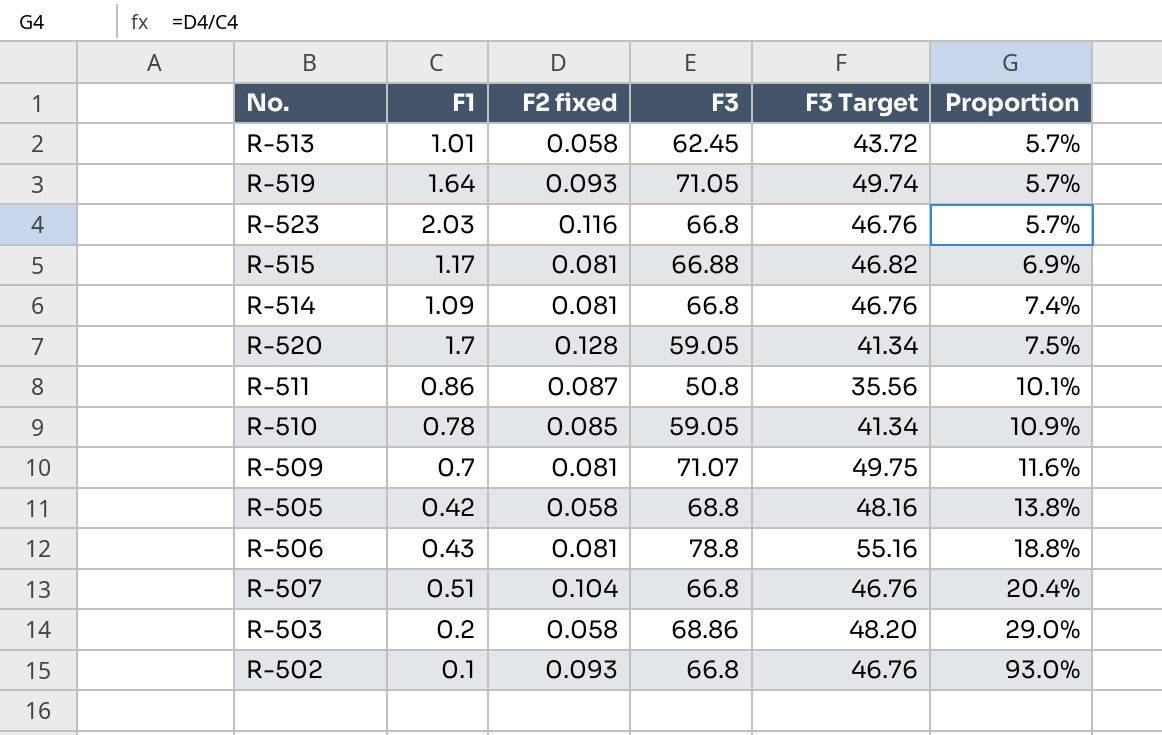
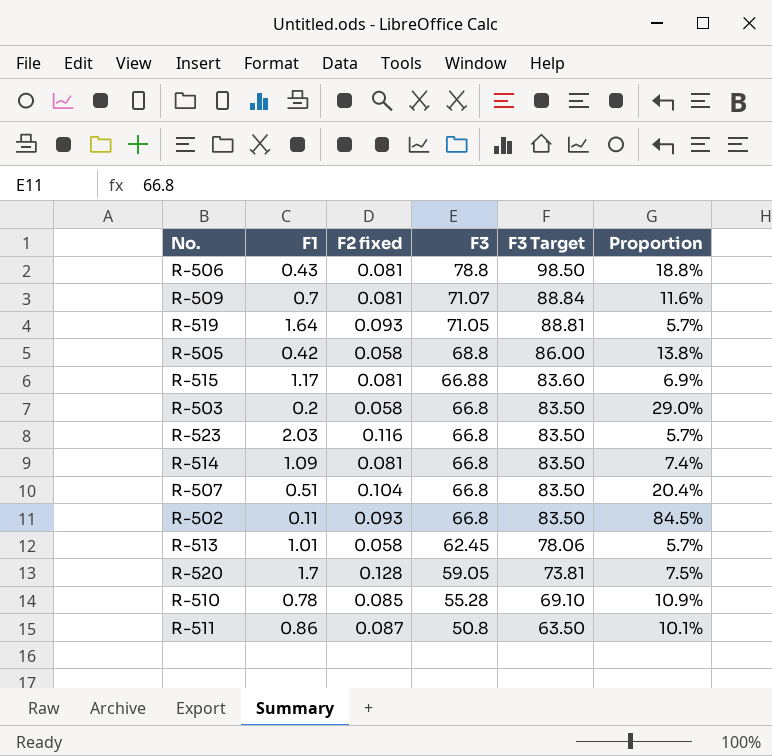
row order: Proportion ascending -> F3 descending
column F3 Target | formula: [F3] * 0.7 -> [F3] * 1.25
R-503 | F3: 68.86 -> 66.8
R-502 | F1: 0.1 -> 0.11
R-502 | Proportion: 93.0% -> 84.5%
R-510 | F3: 59.05 -> 55.28

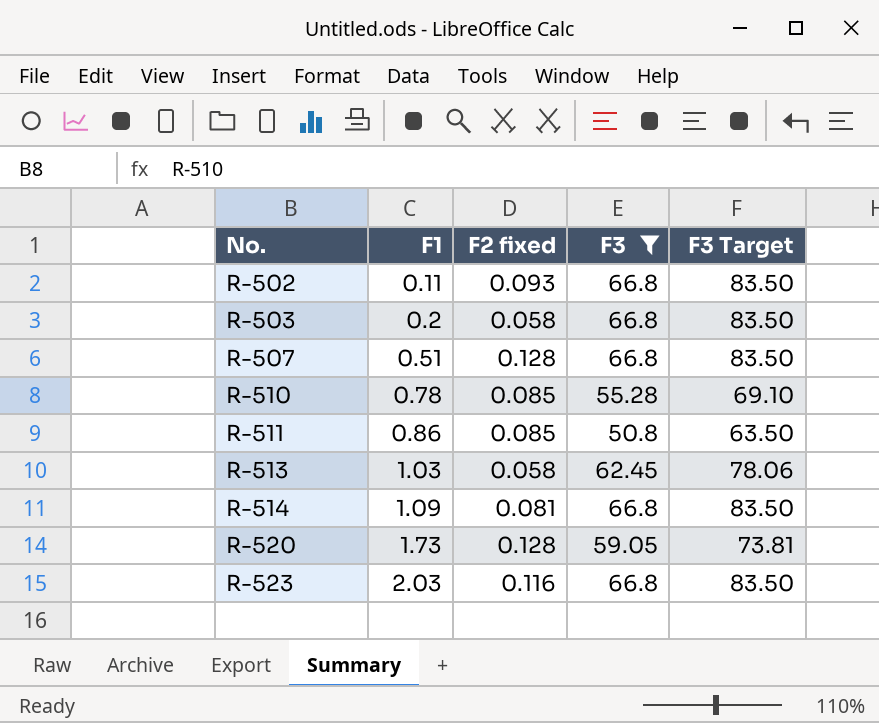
filter: none -> F3 <= 66.8
row order: F3 descending -> No. ascending
column Proportion | formula: [F2 fixed] / [F1] -> none
R-507 | F2 fixed: 0.104 -> 0.128
R-511 | F2 fixed: 0.087 -> 0.085
R-513 | F1: 1.01 -> 1.03
R-520 | F1: 1.7 -> 1.73

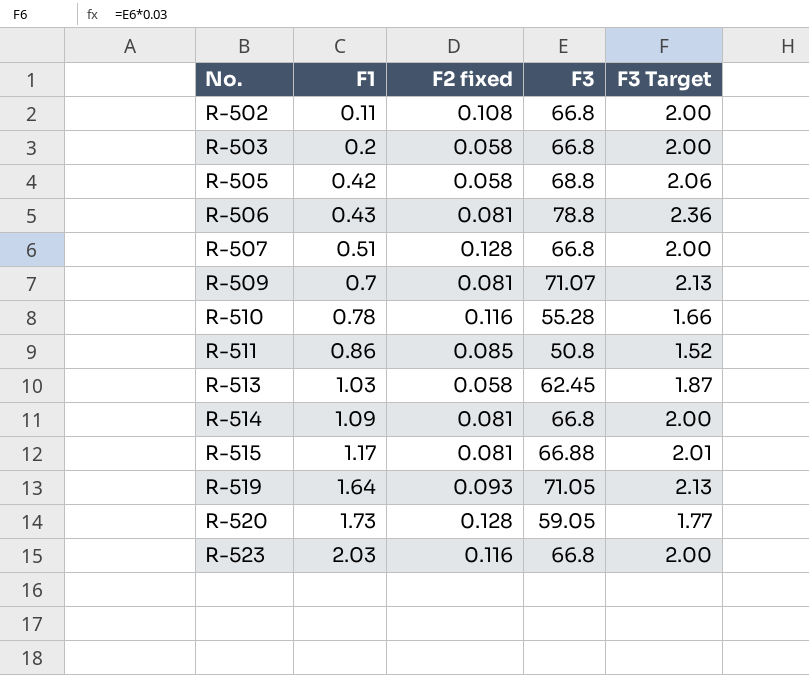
filter: F3 <= 66.8 -> none
column F3 Target | formula: [F3] * 1.25 -> [F3] * 0.03
R-502 | F2 fixed: 0.093 -> 0.108
R-510 | F2 fixed: 0.085 -> 0.116

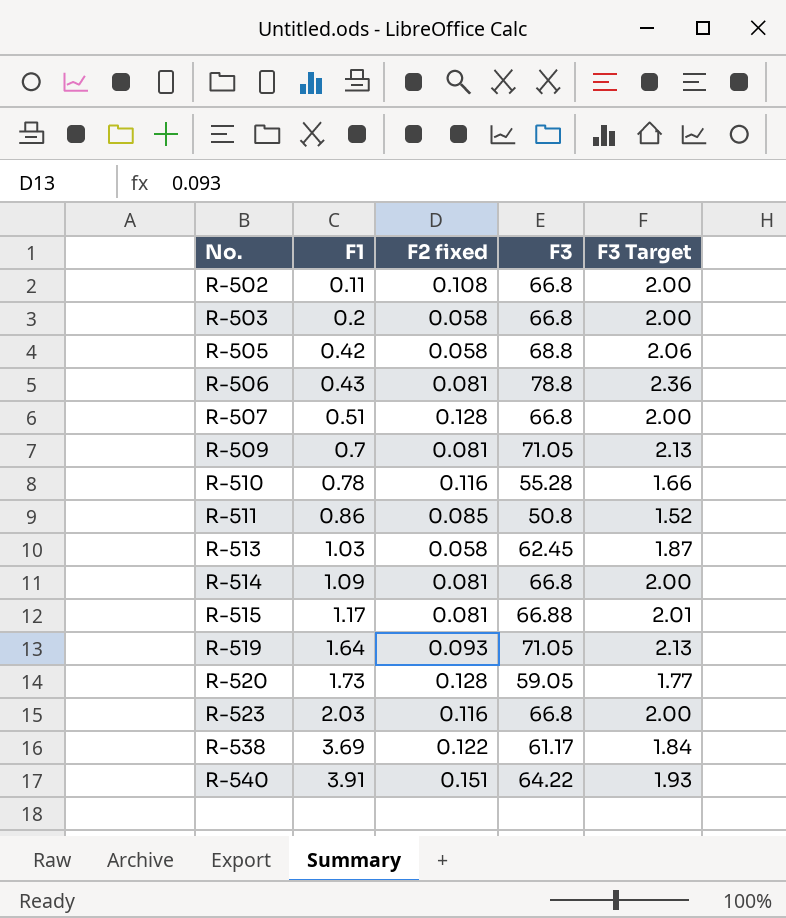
R-509 | F3: 71.07 -> 71.05
row R-538: none -> 3.69 | 0.122 | 61.17 | 1.84
row R-540: none -> 3.91 | 0.151 | 64.22 | 1.93

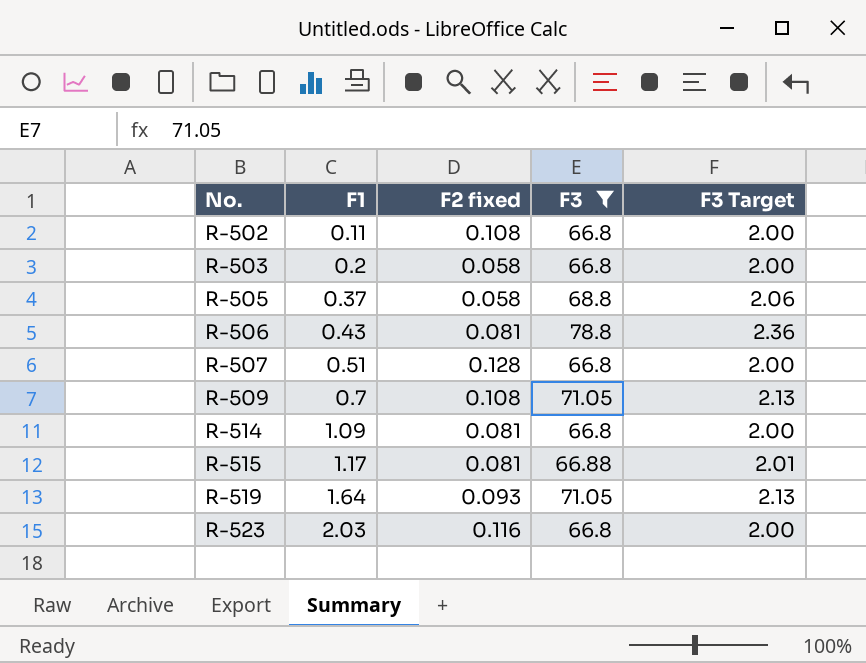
filter: none -> F3 >= 66.8
R-505 | F1: 0.42 -> 0.37
R-509 | F2 fixed: 0.081 -> 0.108

